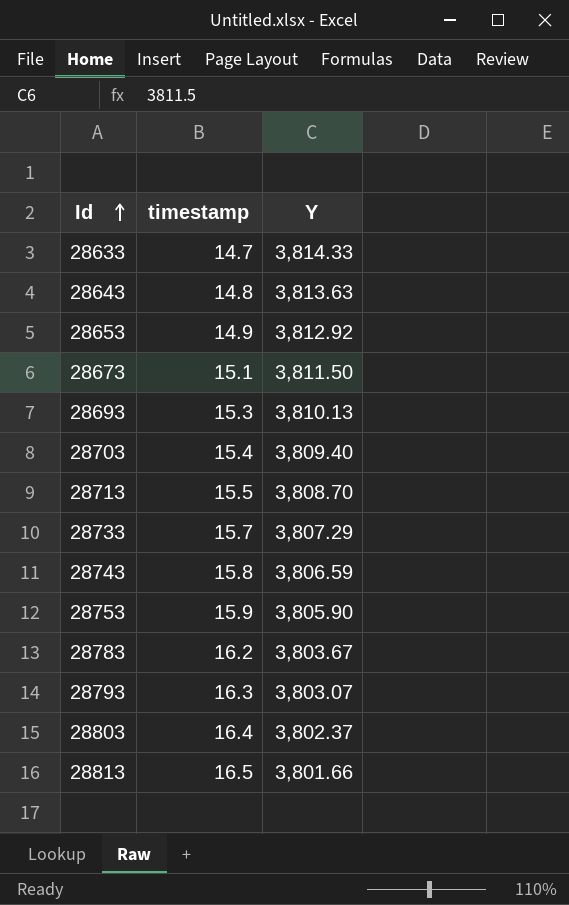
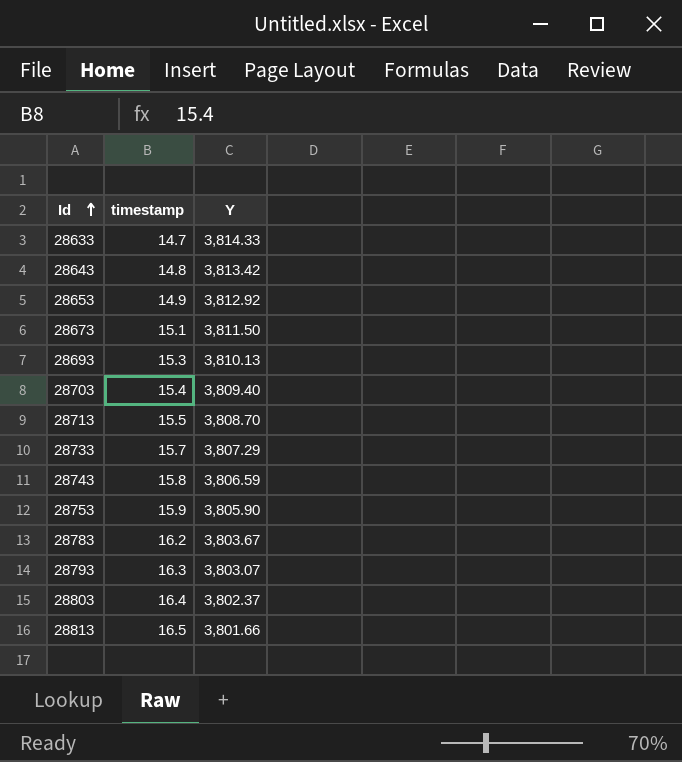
28643 | Y: 3,813.63 -> 3,813.42

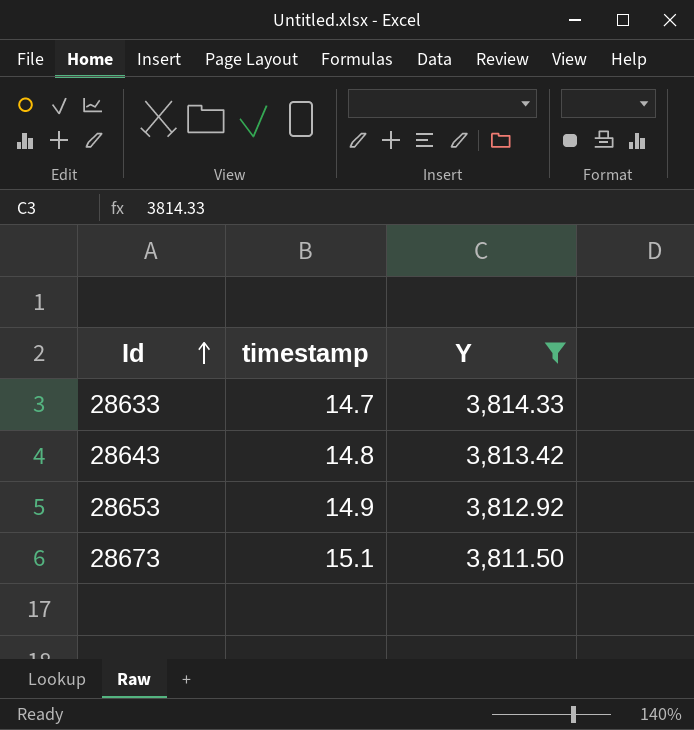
filter: none -> Y >= 3,811.50

